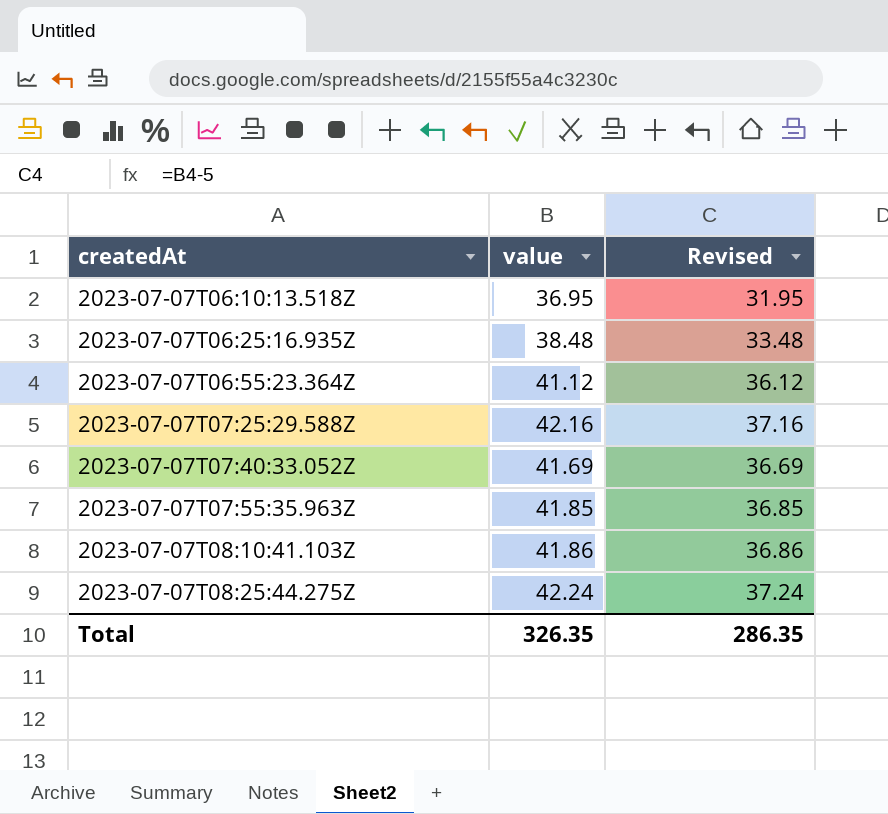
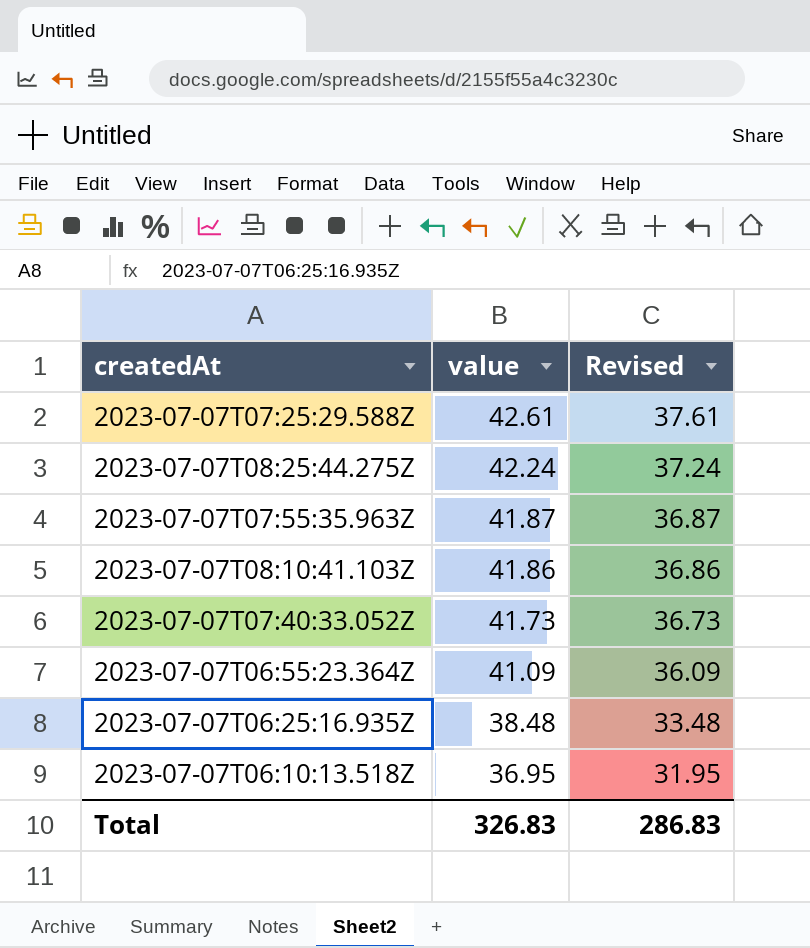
row order: createdAt ascending -> value descending
2023-07-07T07:25:29.588Z | value: 42.16 -> 42.61
2023-07-07T07:25:29.588Z | Revised: 37.16 -> 37.61
2023-07-07T07:55:35.963Z | value: 41.85 -> 41.87
2023-07-07T07:55:35.963Z | Revised: 36.85 -> 36.87
2023-07-07T07:40:33.052Z | value: 41.69 -> 41.73
2023-07-07T07:40:33.052Z | Revised: 36.69 -> 36.73
2023-07-07T06:55:23.364Z | value: 41.12 -> 41.09
2023-07-07T06:55:23.364Z | Revised: 36.12 -> 36.09
Total | value: 326.35 -> 326.83
Total | Revised: 286.35 -> 286.83

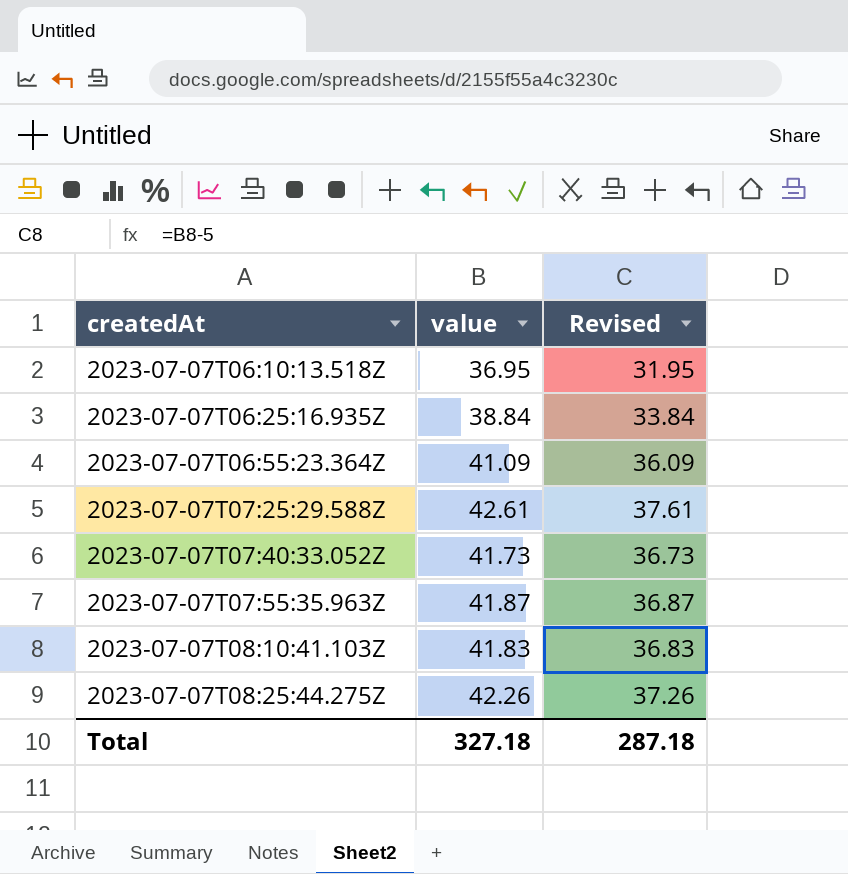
row order: value descending -> createdAt ascending
2023-07-07T06:25:16.935Z | value: 38.48 -> 38.84
2023-07-07T06:25:16.935Z | Revised: 33.48 -> 33.84
2023-07-07T08:10:41.103Z | value: 41.86 -> 41.83
2023-07-07T08:10:41.103Z | Revised: 36.86 -> 36.83
2023-07-07T08:25:44.275Z | value: 42.24 -> 42.26
2023-07-07T08:25:44.275Z | Revised: 37.24 -> 37.26
Total | value: 326.83 -> 327.18
Total | Revised: 286.83 -> 287.18

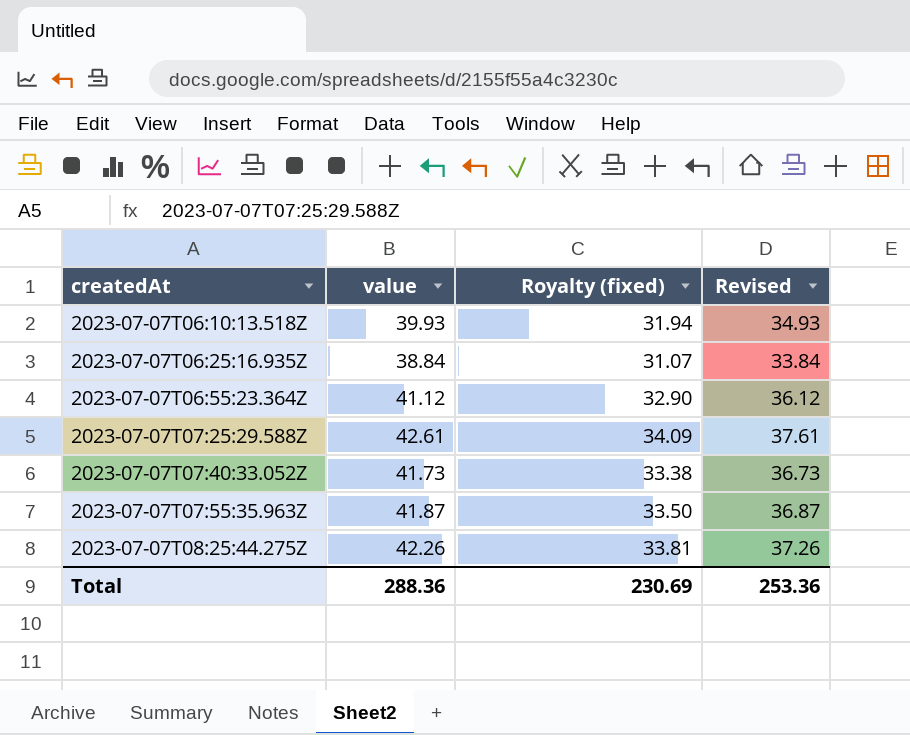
column Royalty (fixed) | formula: none -> [value] * 0.8
row 2023-07-07T08:10:41.103Z: 41.83 | 36.83 -> none
2023-07-07T06:10:13.518Z | value: 36.95 -> 39.93
2023-07-07T06:10:13.518Z | Revised: 31.95 -> 34.93
2023-07-07T06:55:23.364Z | value: 41.09 -> 41.12
2023-07-07T06:55:23.364Z | Revised: 36.09 -> 36.12
Total | value: 327.18 -> 288.36
Total | Revised: 287.18 -> 253.36

